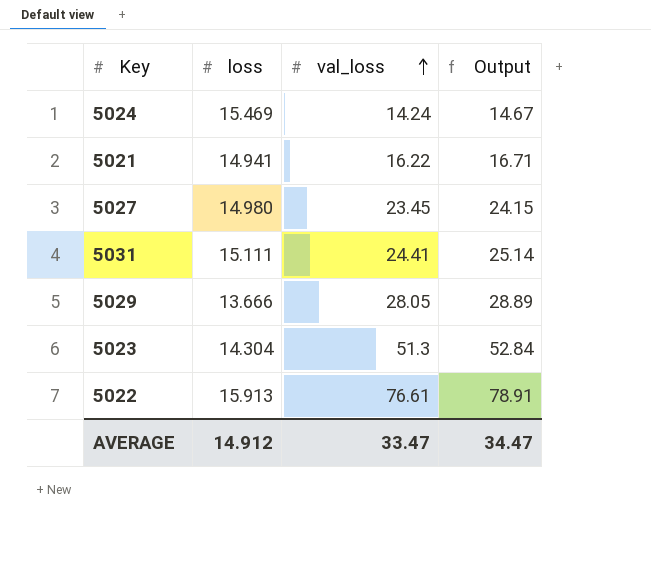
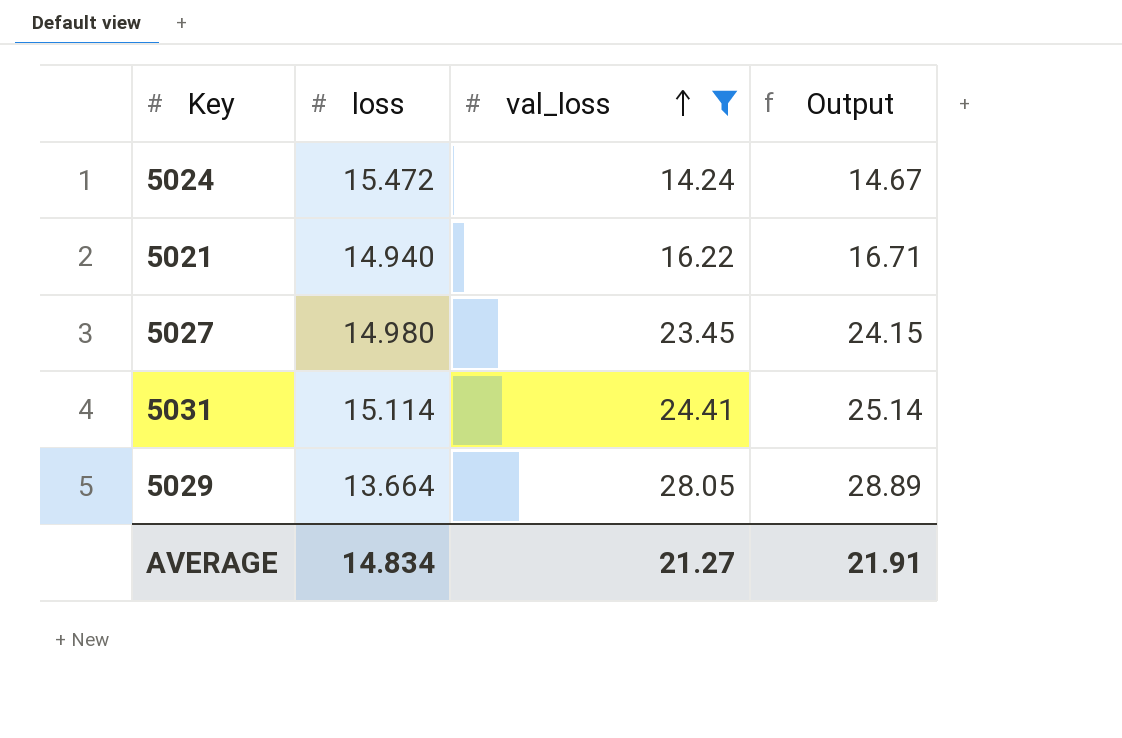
filter: none -> val_loss <= 28.05
5024 | loss: 15.469 -> 15.472
5021 | loss: 14.941 -> 14.940
5031 | loss: 15.111 -> 15.114
5029 | loss: 13.666 -> 13.664
AVERAGE | loss: 14.912 -> 14.834
AVERAGE | val_loss: 33.47 -> 21.27
AVERAGE | Output: 34.47 -> 21.91

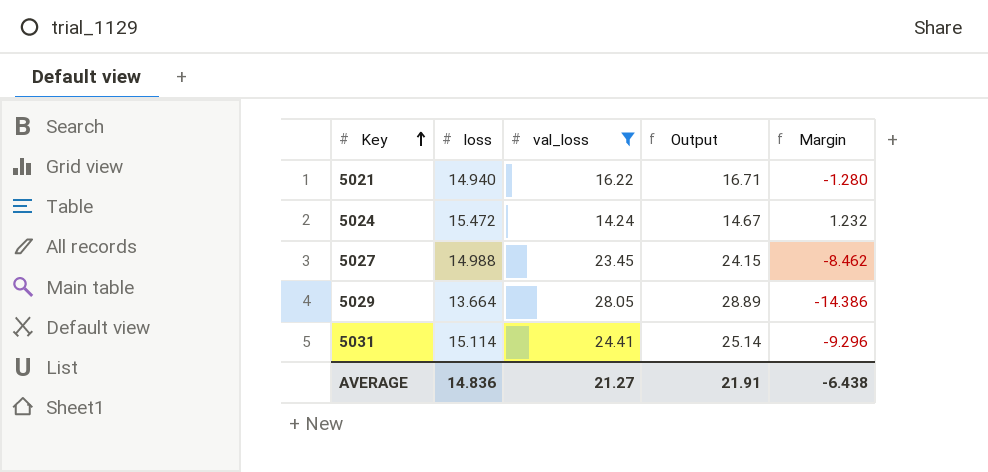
row order: val_loss ascending -> Key ascending
column Margin | formula: none -> [loss] - [val_loss]
5027 | loss: 14.980 -> 14.988
AVERAGE | loss: 14.834 -> 14.836

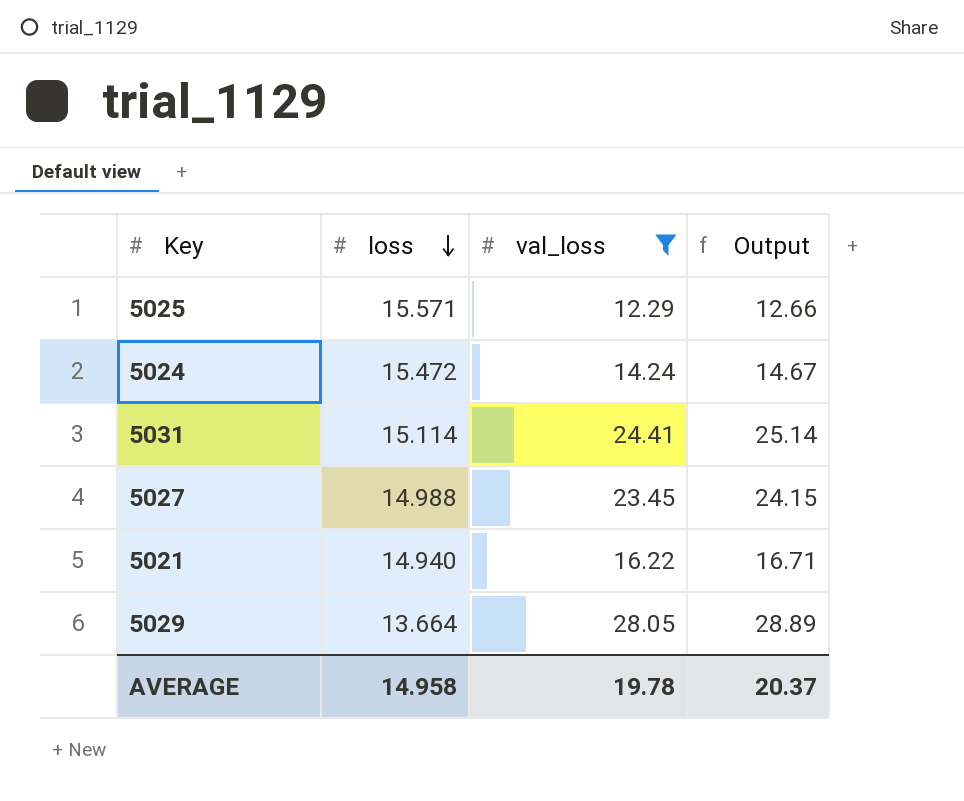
row order: Key ascending -> loss descending
column Margin | formula: [loss] - [val_loss] -> none
row 5025: none -> 15.571 | 12.29 | 12.66
AVERAGE | loss: 14.836 -> 14.958
AVERAGE | val_loss: 21.27 -> 19.78
AVERAGE | Output: 21.91 -> 20.37

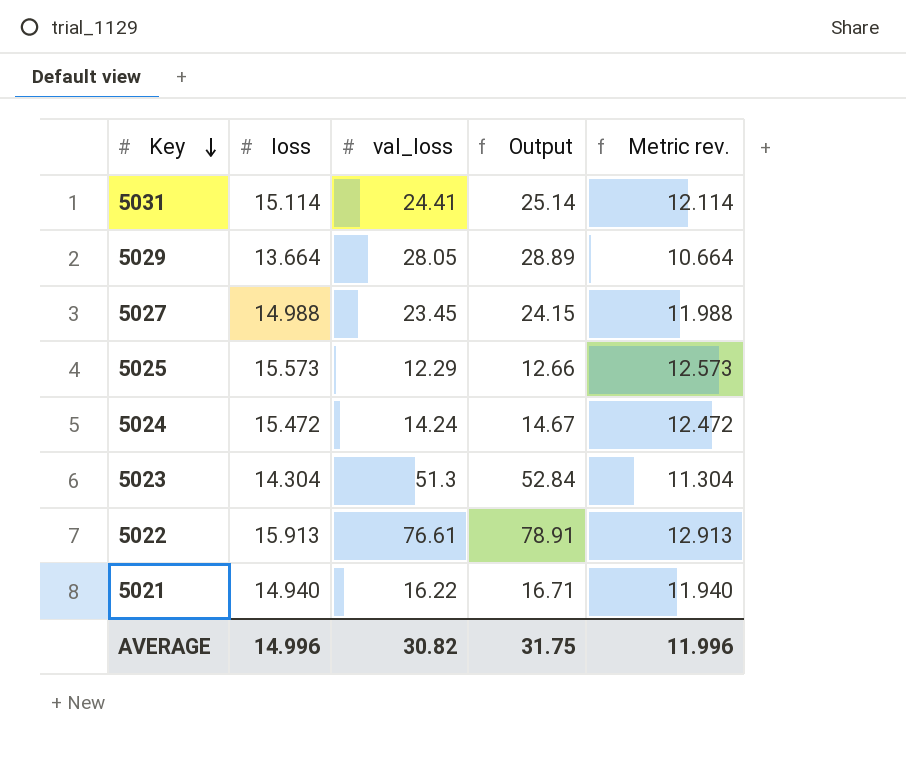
filter: val_loss <= 28.05 -> none
row order: loss descending -> Key descending
column Metric rev. | formula: none -> [loss] - 3
5025 | loss: 15.571 -> 15.573
AVERAGE | loss: 14.958 -> 14.996
AVERAGE | val_loss: 19.78 -> 30.82
AVERAGE | Output: 20.37 -> 31.75

